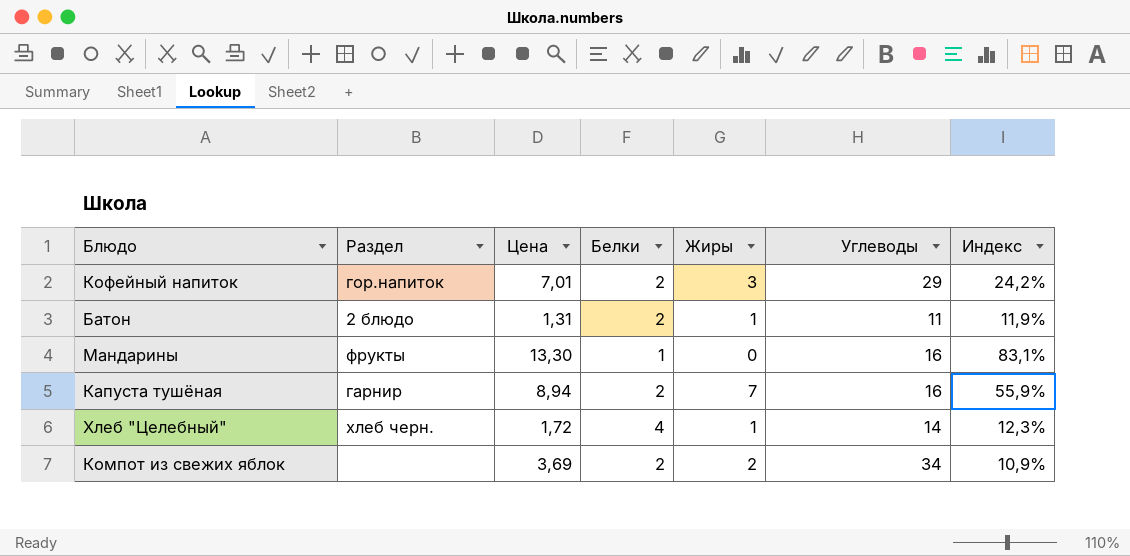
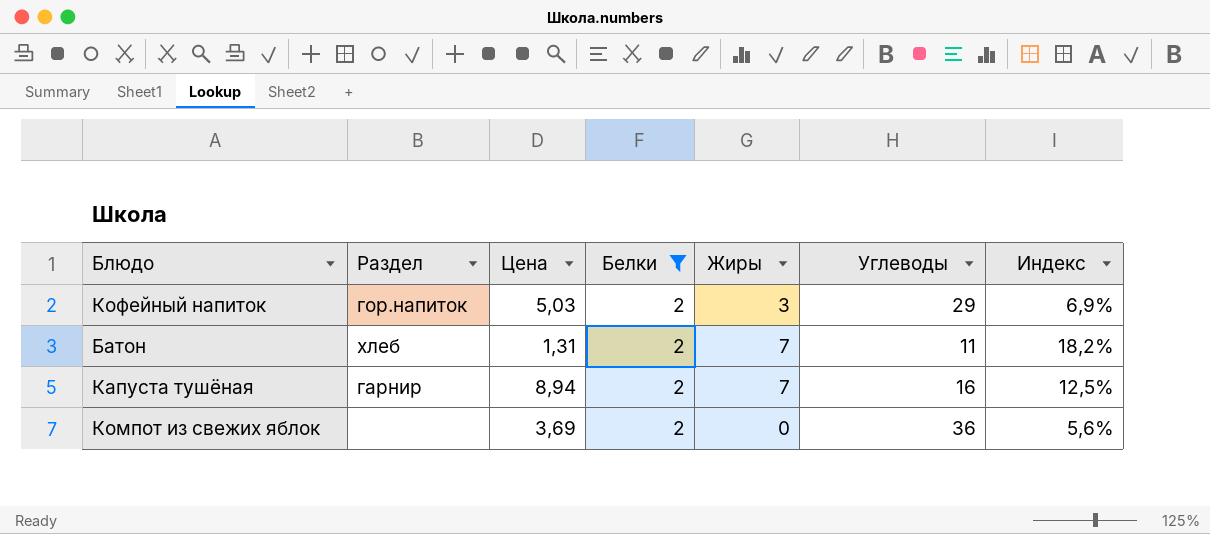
filter: none -> Белки = 2
column Индекс | formula: [Цена] / [Углеводы] -> [Белки] / [Углеводы]
Кофейный напиток | Цена: 7,01 -> 5,03
Батон | Раздел: 2 блюдо -> хлеб
Батон | Жиры: 1 -> 7
Компот из свежих яблок | Жиры: 2 -> 0
Компот из свежих яблок | Углеводы: 34 -> 36

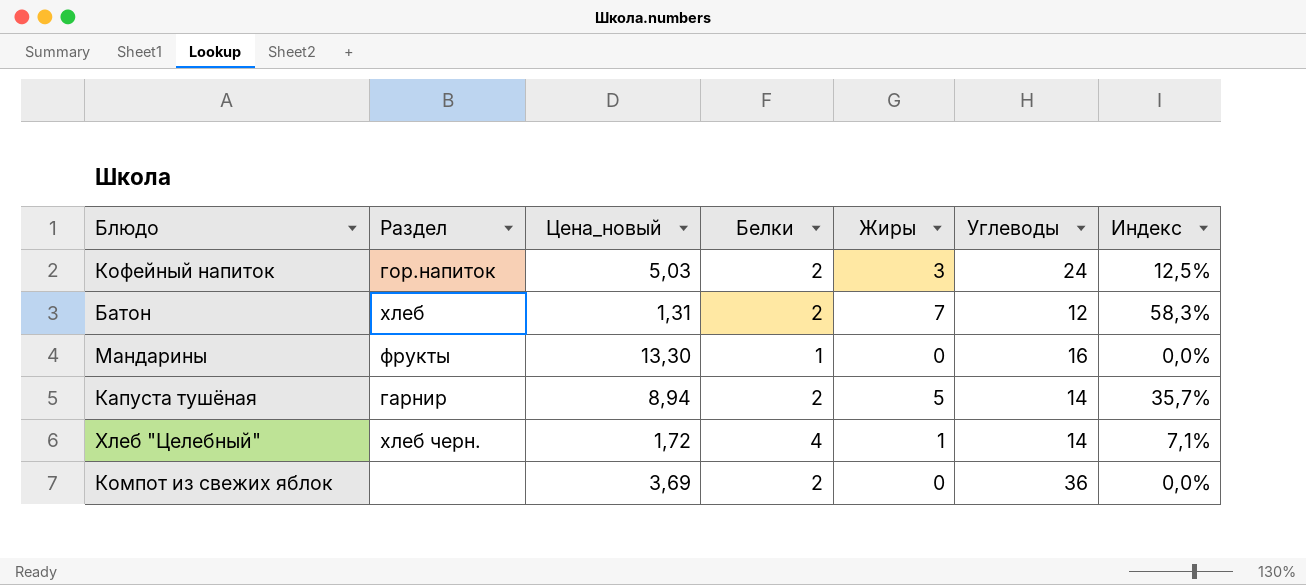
filter: Белки = 2 -> none
column name: Цена -> Цена_новый
column Индекс | formula: [Белки] / [Углеводы] -> [Жиры] / [Углеводы]
Кофейный напиток | Углеводы: 29 -> 24
Батон | Углеводы: 11 -> 12
Капуста тушёная | Жиры: 7 -> 5
Капуста тушёная | Углеводы: 16 -> 14

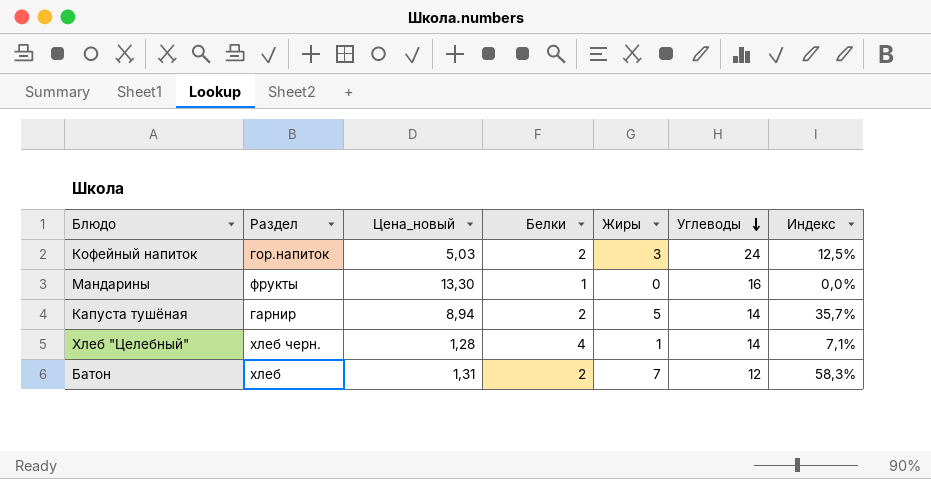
row order: none -> Углеводы descending
row Компот из свежих яблок: none | 3,69 | 2 | 0 | 36 | 0,0% -> none
Хлеб "Целебный" | Цена_новый: 1,72 -> 1,28

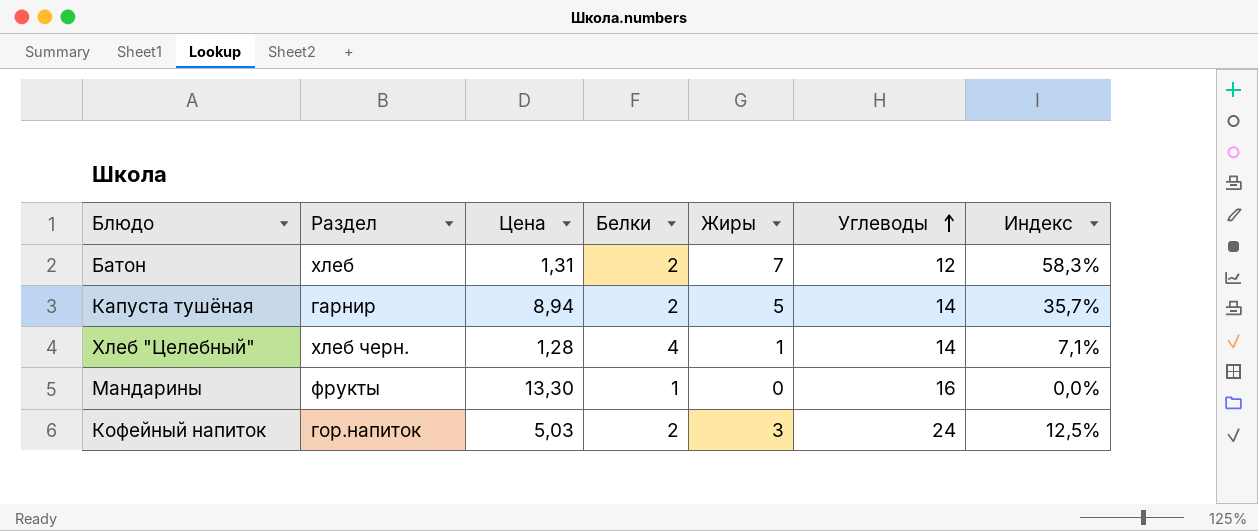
row order: Углеводы descending -> Углеводы ascending
column name: Цена_новый -> Цена

